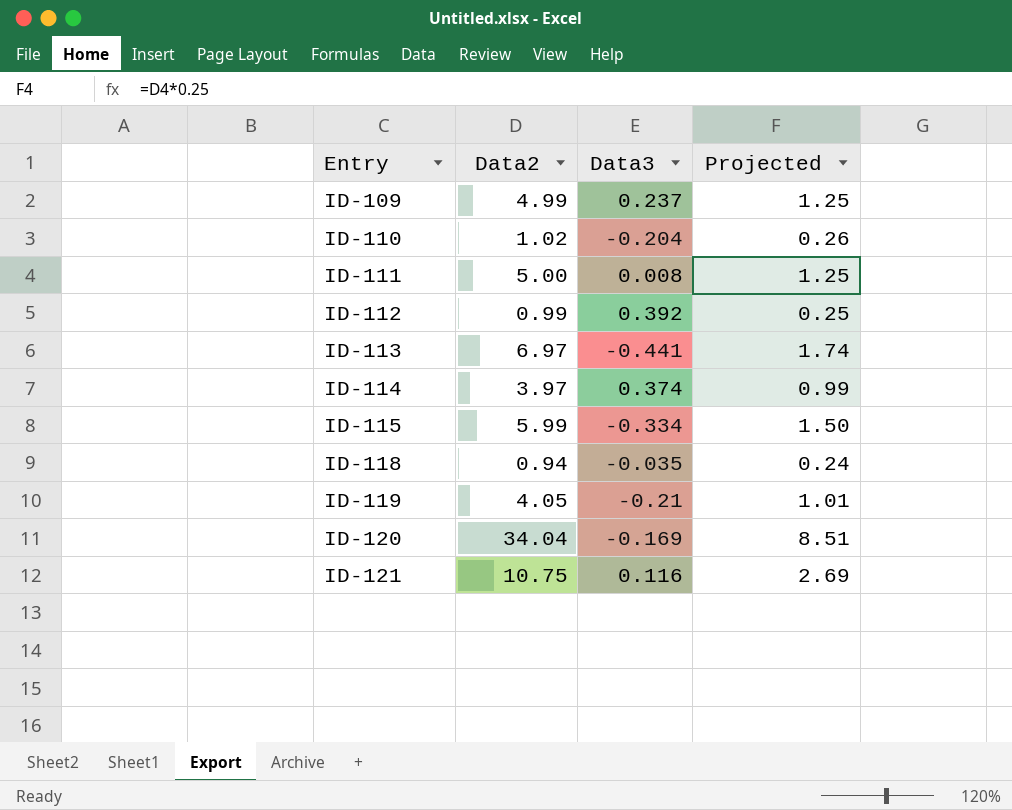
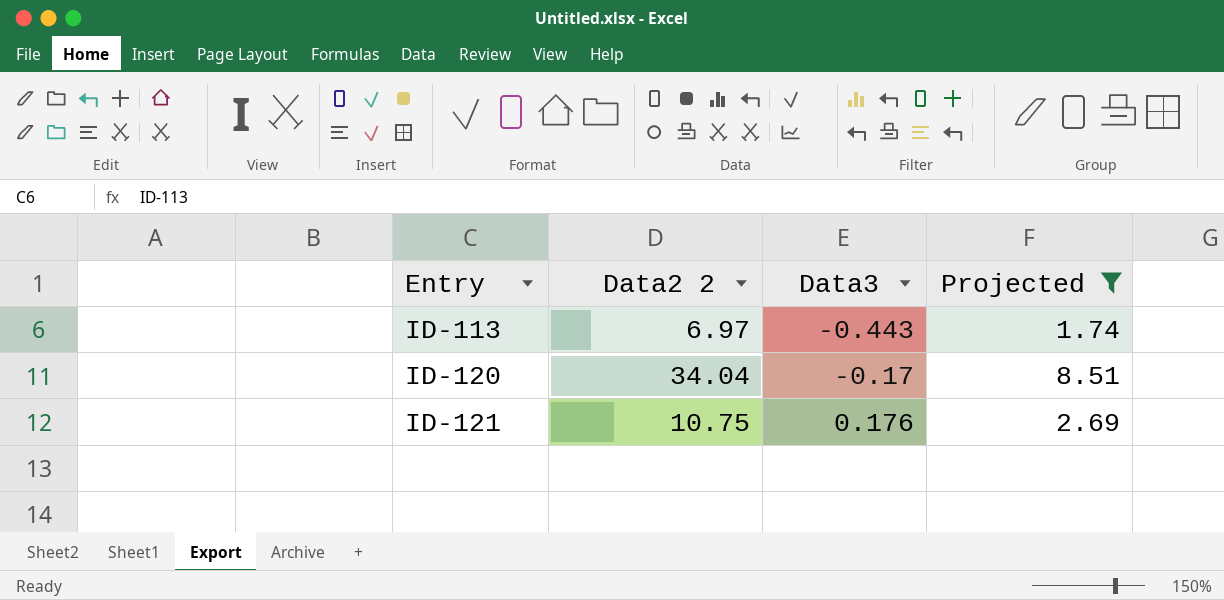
filter: none -> Projected >= 1.74
column name: Data2 -> Data2 2
ID-113 | Data3: -0.441 -> -0.443
ID-120 | Data3: -0.169 -> -0.17
ID-121 | Data3: 0.116 -> 0.176

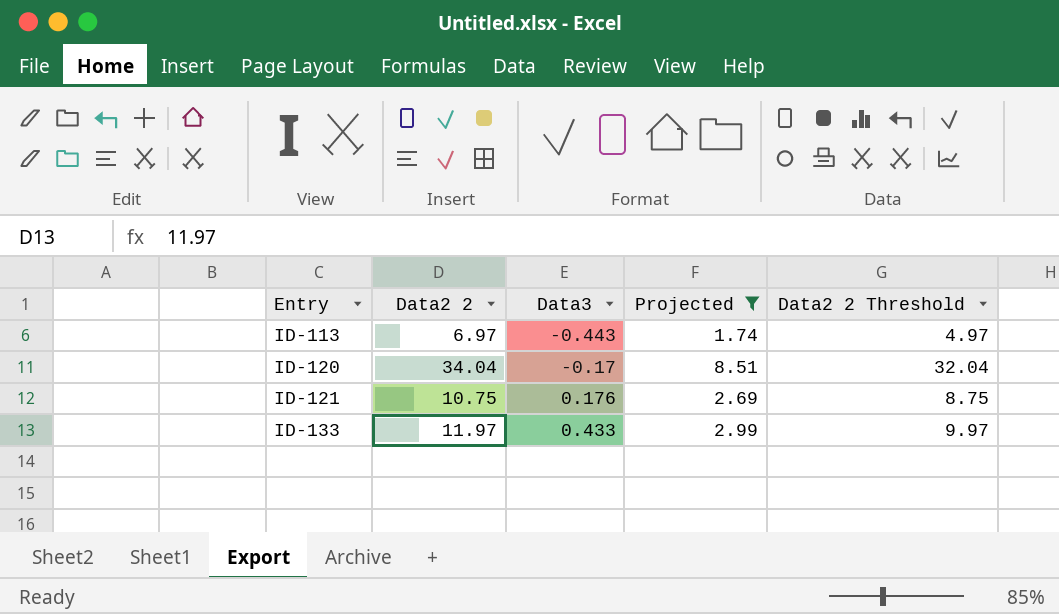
column Data2 2 Threshold | formula: none -> [Data2 2] - 2
row ID-133: none -> 11.97 | 0.433 | 2.99 | 9.97

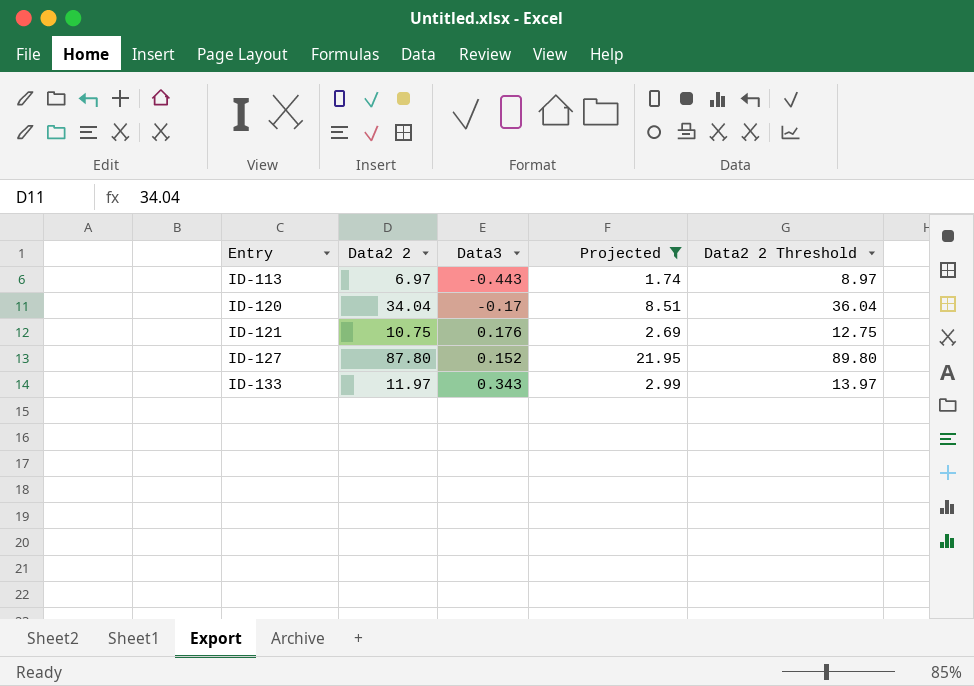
column Data2 2 Threshold | formula: [Data2 2] - 2 -> [Data2 2] + 2
row ID-127: none -> 87.80 | 0.152 | 21.95 | 89.80
ID-133 | Data3: 0.433 -> 0.343

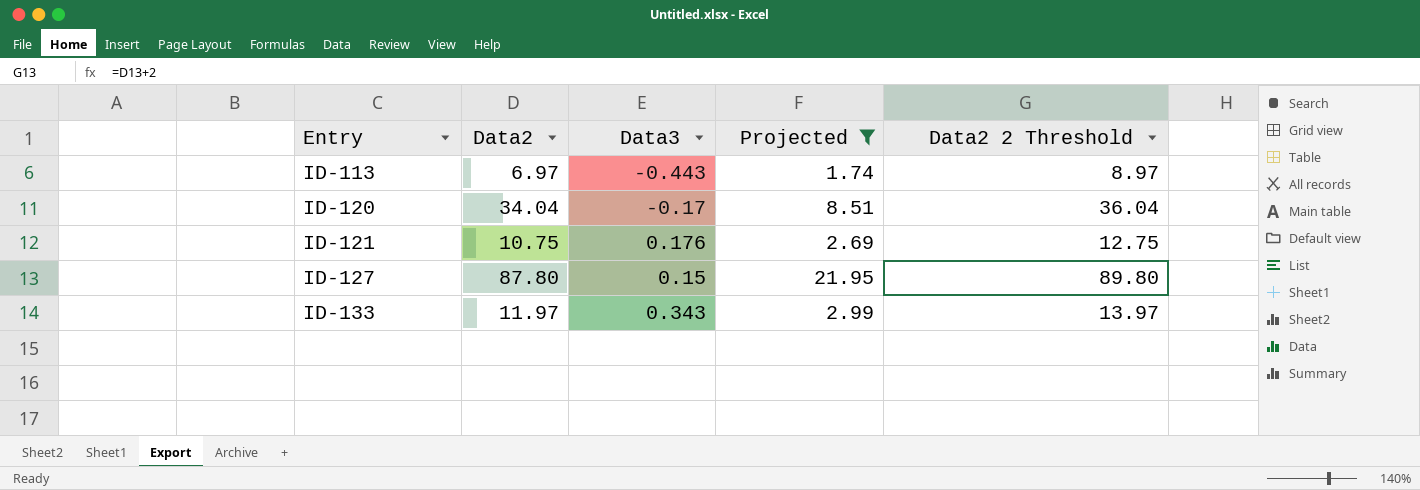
column name: Data2 2 -> Data2
ID-127 | Data3: 0.152 -> 0.15

